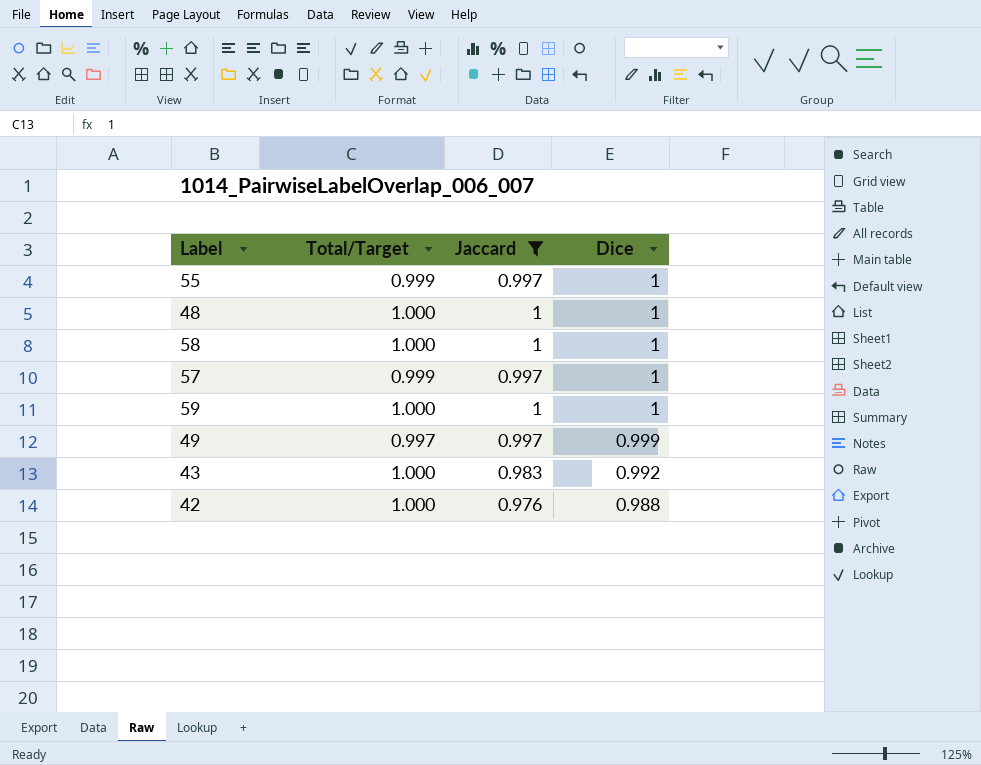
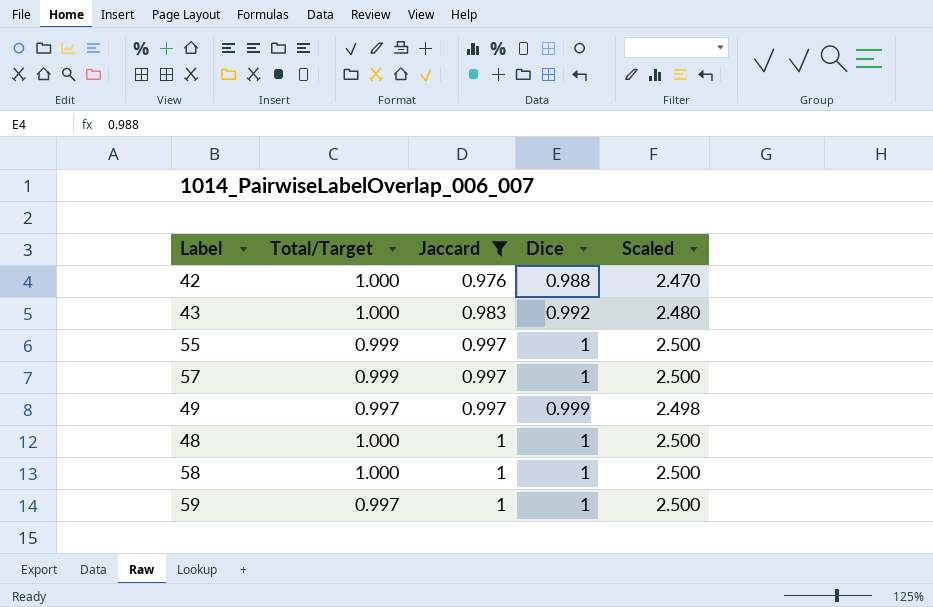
row order: Dice descending -> Jaccard ascending
column Scaled | formula: none -> [Dice] * 2.5
59 | Total/Target: 1.000 -> 0.997

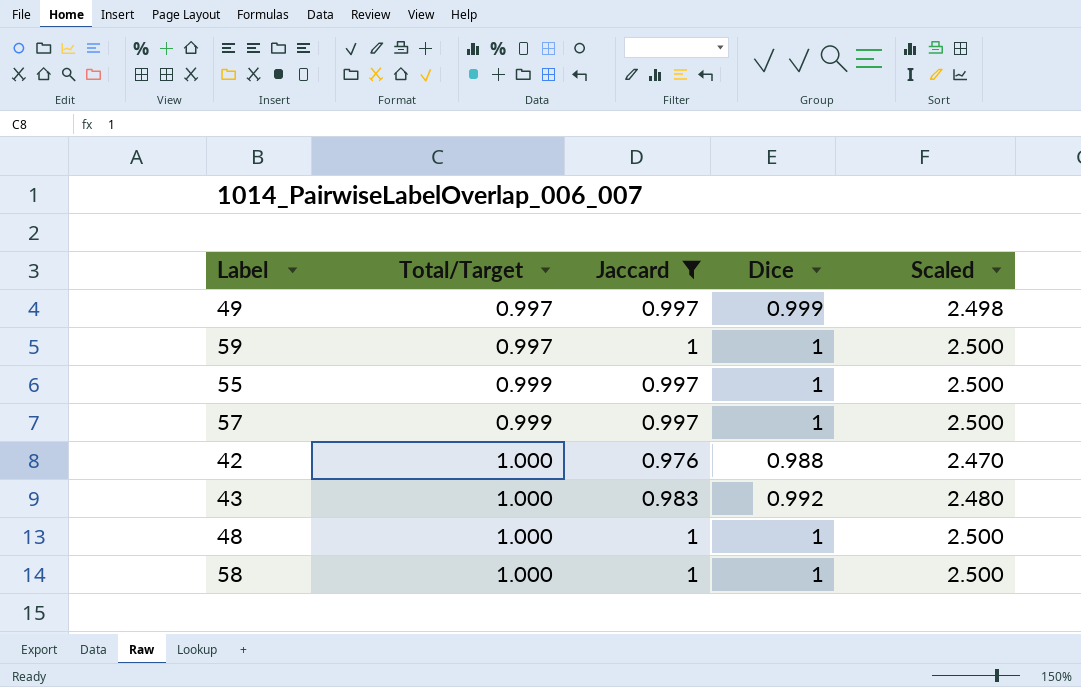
row order: Jaccard ascending -> Total/Target ascending

